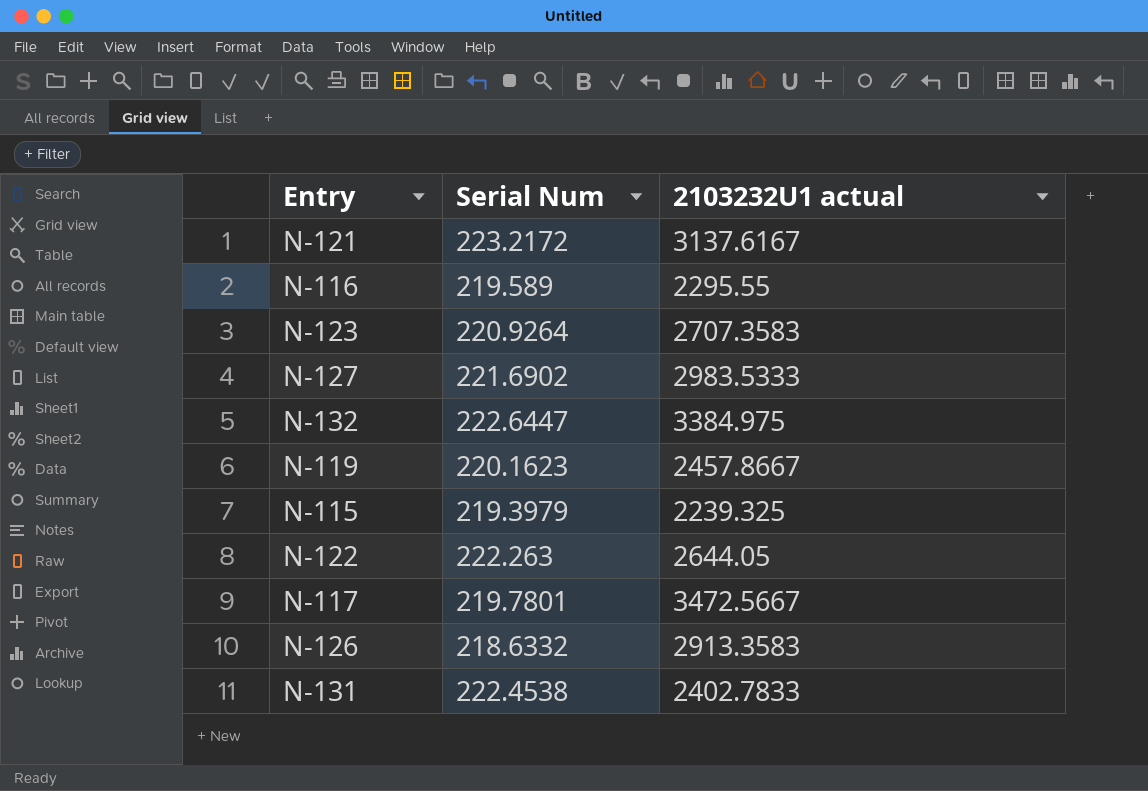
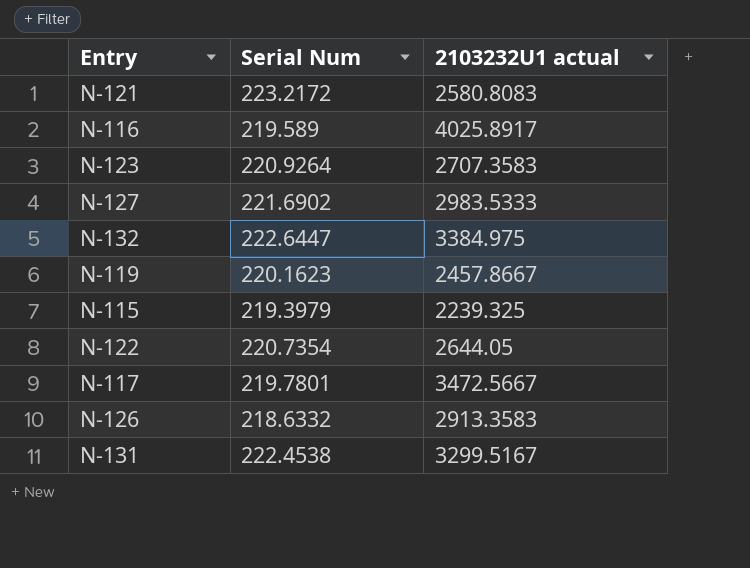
N-121 | 2103232U1 actual: 3137.6167 -> 2580.8083
N-116 | 2103232U1 actual: 2295.55 -> 4025.8917
N-122 | Serial Num: 222.263 -> 220.7354
N-131 | 2103232U1 actual: 2402.7833 -> 3299.5167

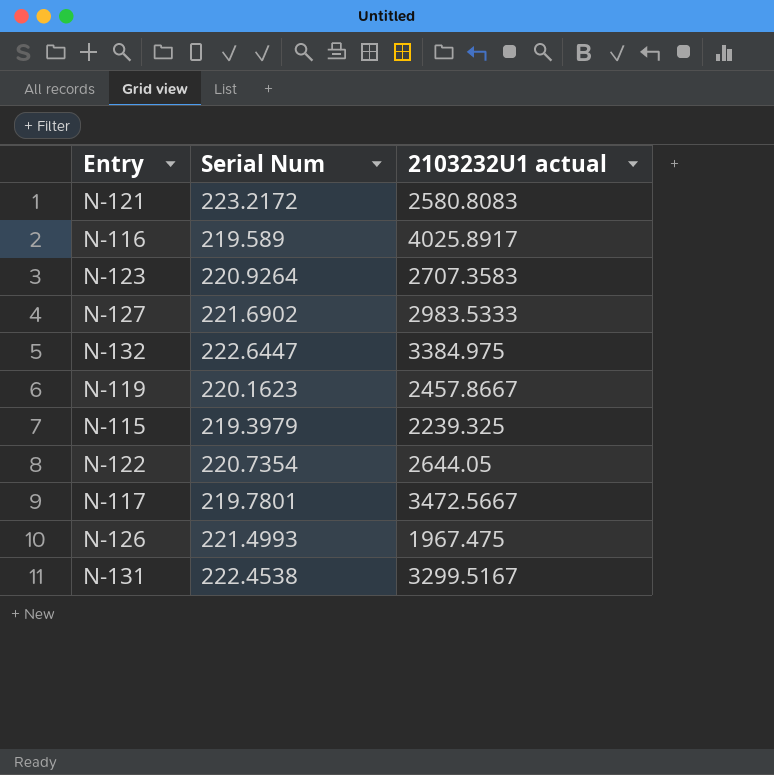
N-126 | Serial Num: 218.6332 -> 221.4993
N-126 | 2103232U1 actual: 2913.3583 -> 1967.475

